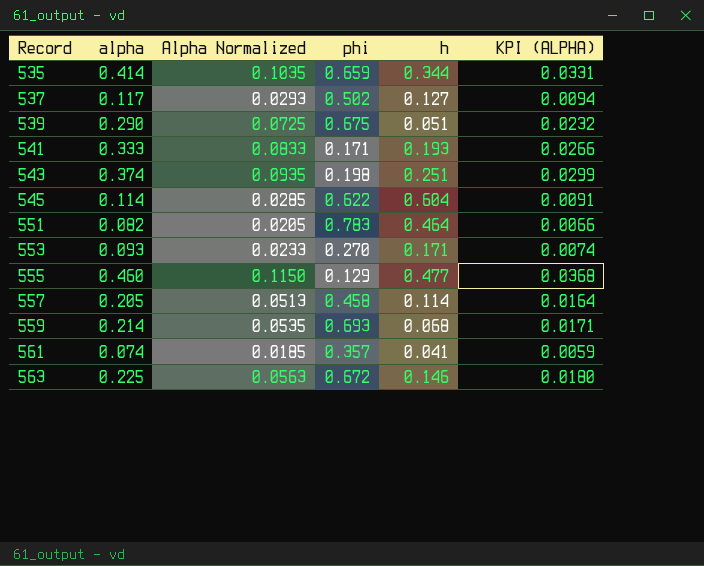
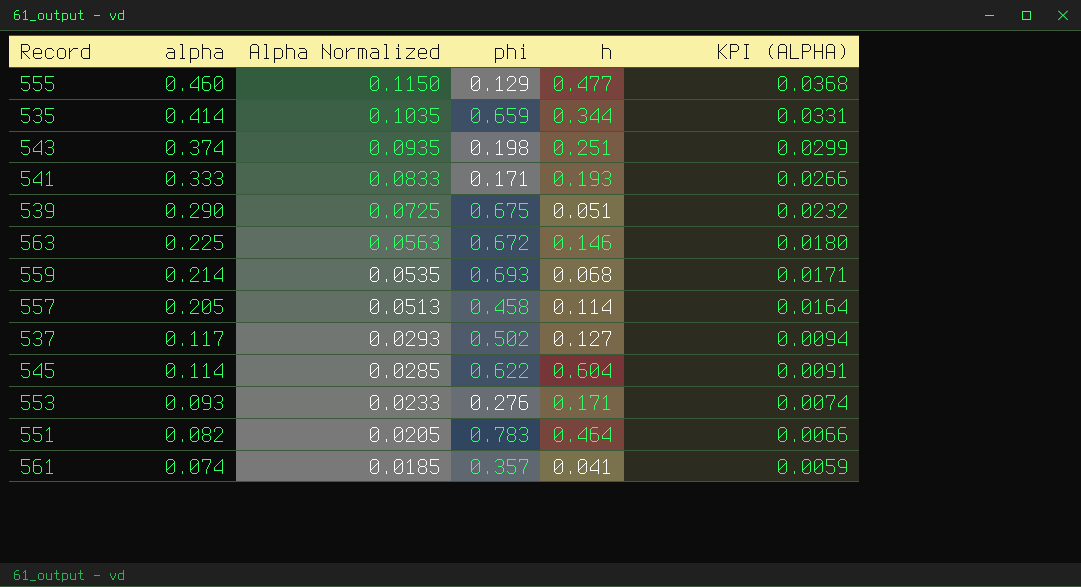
row order: Record ascending -> alpha descending
553 | phi: 0.270 -> 0.276

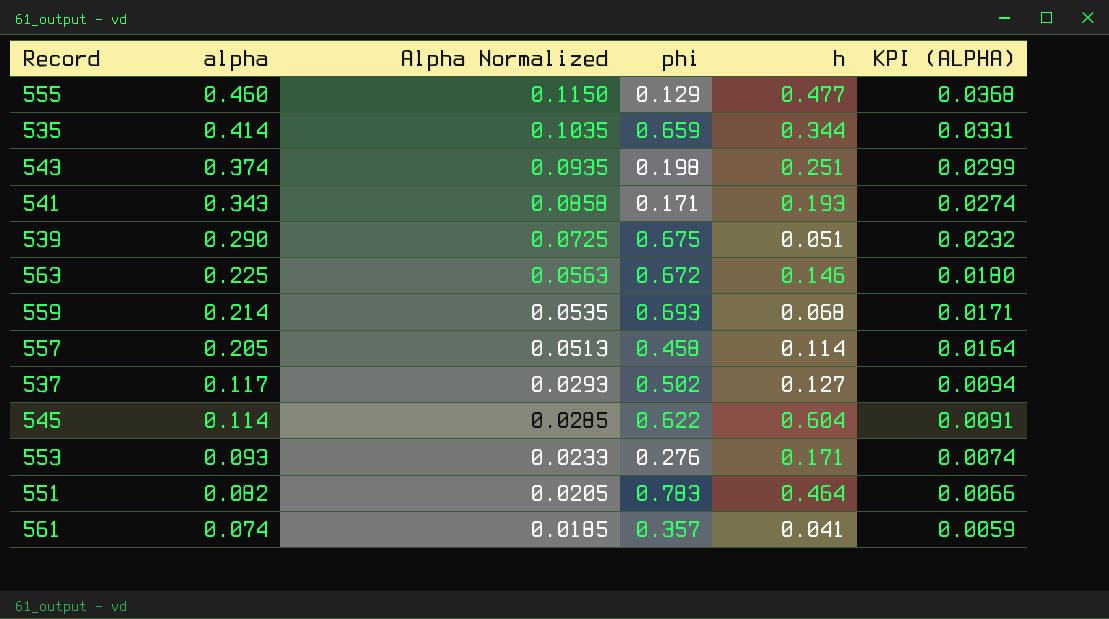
541 | alpha: 0.333 -> 0.343
541 | Alpha Normalized: 0.0833 -> 0.0858
541 | KPI (ALPHA): 0.0266 -> 0.0274

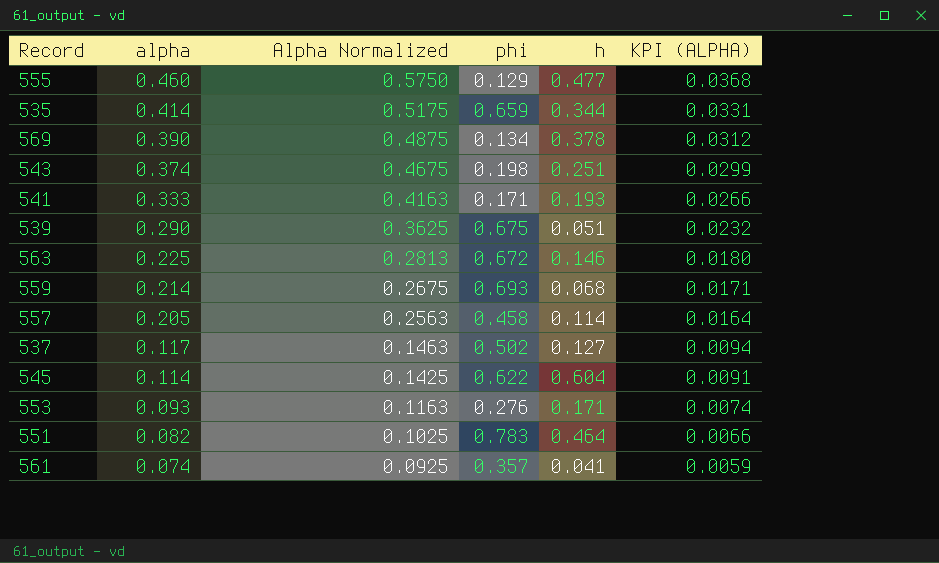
column Alpha Normalized | formula: [alpha] * 0.25 -> [alpha] * 1.25
row 569: none -> 0.390 | 0.4875 | 0.134 | 0.378 | 0.0312
541 | alpha: 0.343 -> 0.333
541 | KPI (ALPHA): 0.0274 -> 0.0266

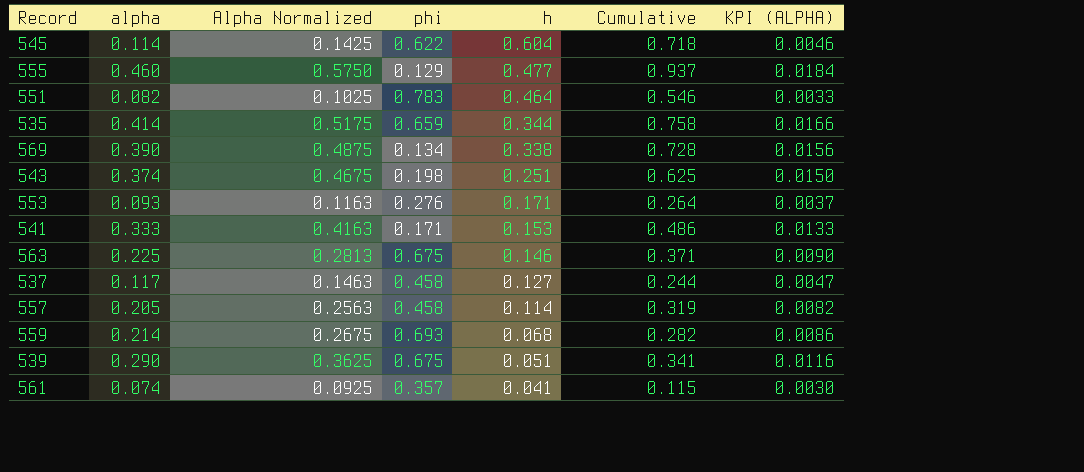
row order: alpha descending -> h descending
column Cumulative | formula: none -> [alpha] + [h]
column KPI (ALPHA) | formula: [alpha] * 0.08 -> [alpha] * 0.04
569 | h: 0.378 -> 0.338
541 | h: 0.193 -> 0.153
563 | phi: 0.672 -> 0.675
537 | phi: 0.502 -> 0.458

